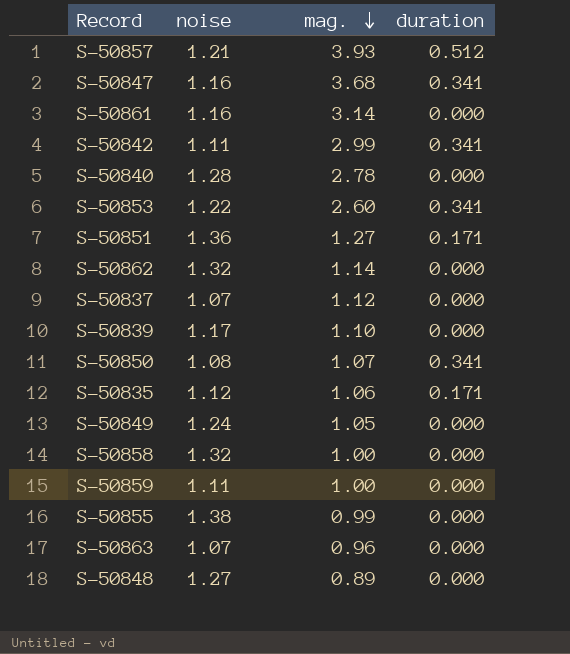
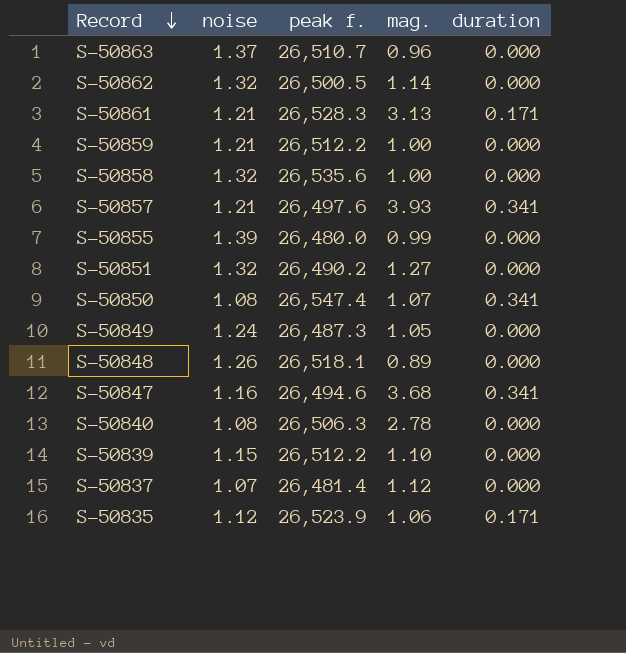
row order: mag. descending -> Record descending
column peak f. | position: none -> 3
row S-50842: 1.11 | 2.99 | 0.341 -> none
row S-50853: 1.22 | 2.60 | 0.341 -> none
S-50863 | noise: 1.07 -> 1.37
S-50861 | noise: 1.16 -> 1.21
S-50861 | mag.: 3.14 -> 3.13
S-50861 | duration: 0.000 -> 0.171
S-50859 | noise: 1.11 -> 1.21
S-50857 | duration: 0.512 -> 0.341
S-50855 | noise: 1.38 -> 1.39
S-50851 | noise: 1.36 -> 1.32
S-50851 | duration: 0.171 -> 0.000
S-50848 | noise: 1.27 -> 1.26
S-50840 | noise: 1.28 -> 1.08
S-50839 | noise: 1.17 -> 1.15

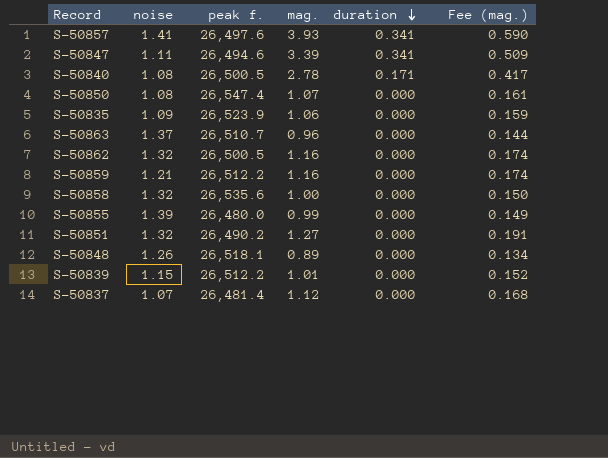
row order: Record descending -> duration descending
column Fee (mag.) | formula: none -> [mag.] * 0.15
row S-50861: 1.21 | 26,528.3 | 3.13 | 0.171 -> none
row S-50849: 1.24 | 26,487.3 | 1.05 | 0.000 -> none
S-50857 | noise: 1.21 -> 1.41
S-50847 | noise: 1.16 -> 1.11
S-50847 | mag.: 3.68 -> 3.39
S-50840 | peak f.: 26,506.3 -> 26,500.5
S-50840 | duration: 0.000 -> 0.171
S-50850 | duration: 0.341 -> 0.000
S-50835 | noise: 1.12 -> 1.09
S-50835 | duration: 0.171 -> 0.000
S-50862 | mag.: 1.14 -> 1.16
S-50859 | mag.: 1.00 -> 1.16
S-50839 | mag.: 1.10 -> 1.01

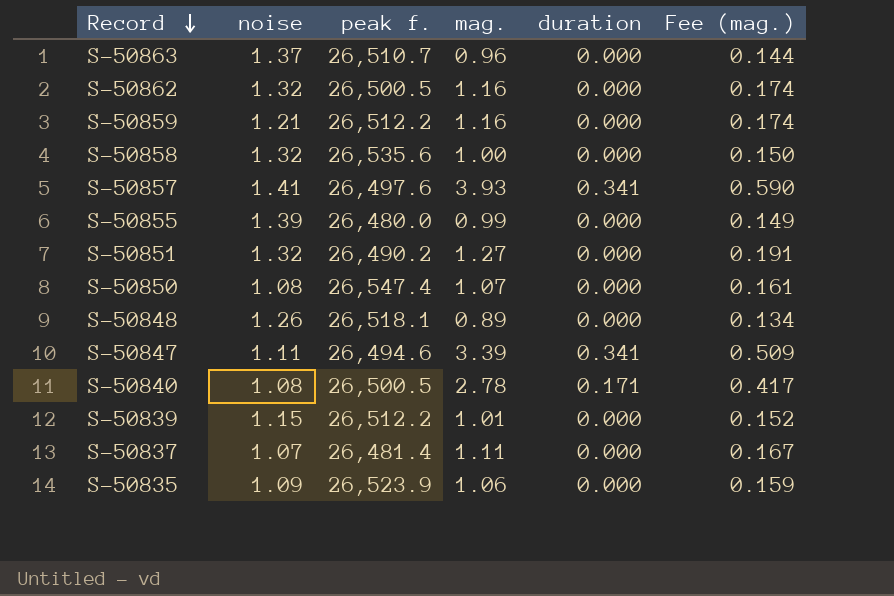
row order: duration descending -> Record descending
S-50837 | mag.: 1.12 -> 1.11
S-50837 | Fee (mag.): 0.168 -> 0.167

